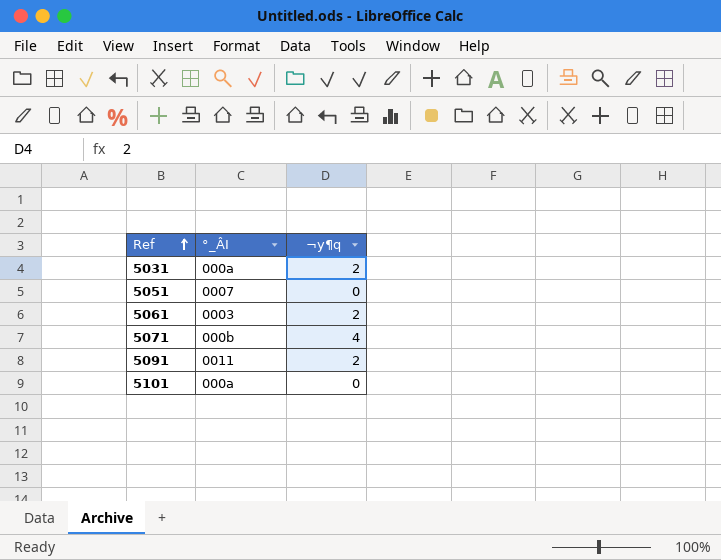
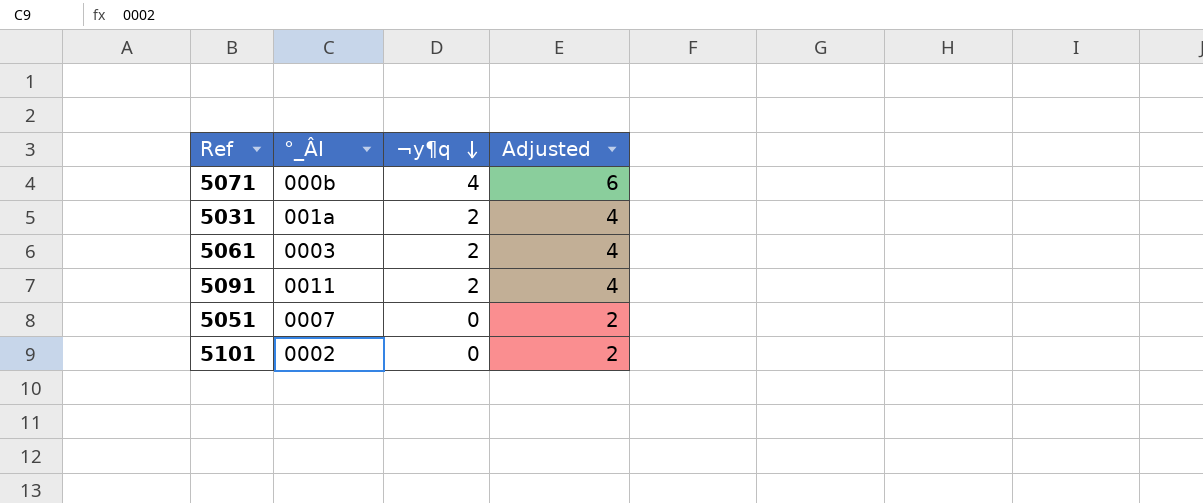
row order: Ref ascending -> ¬y¶q descending
column Adjusted | formula: none -> [¬y¶q] + 2
5031 | °_ÂI: 000a -> 001a
5101 | °_ÂI: 000a -> 0002

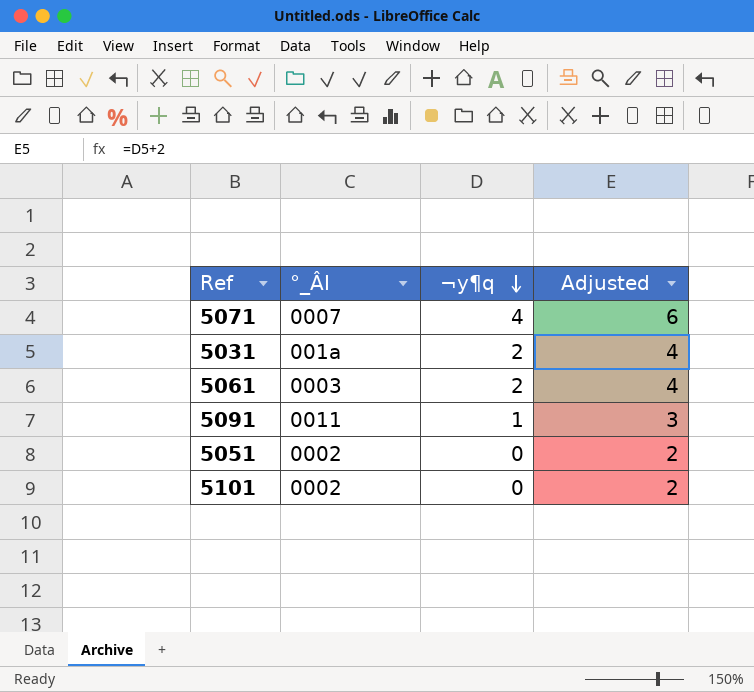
5071 | °_ÂI: 000b -> 0007
5091 | ¬y¶q: 2 -> 1
5091 | Adjusted: 4 -> 3
5051 | °_ÂI: 0007 -> 0002

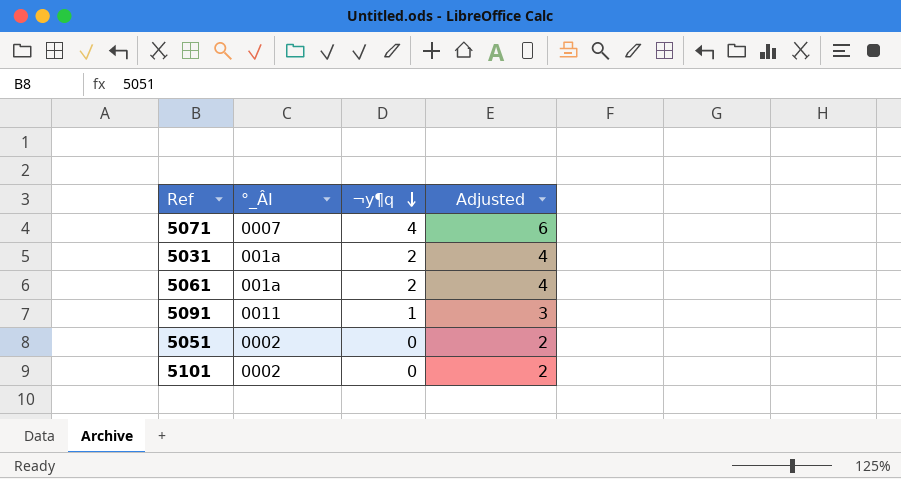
5061 | °_ÂI: 0003 -> 001a

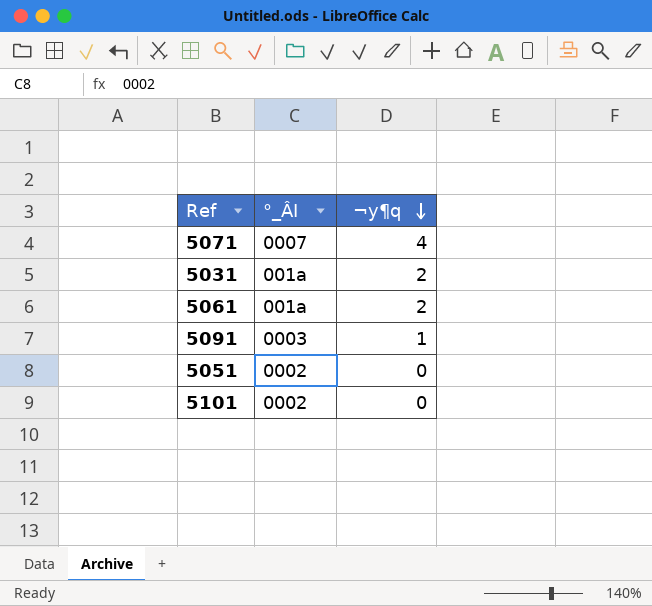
column Adjusted | formula: [¬y¶q] + 2 -> none
5091 | °_ÂI: 0011 -> 0003

